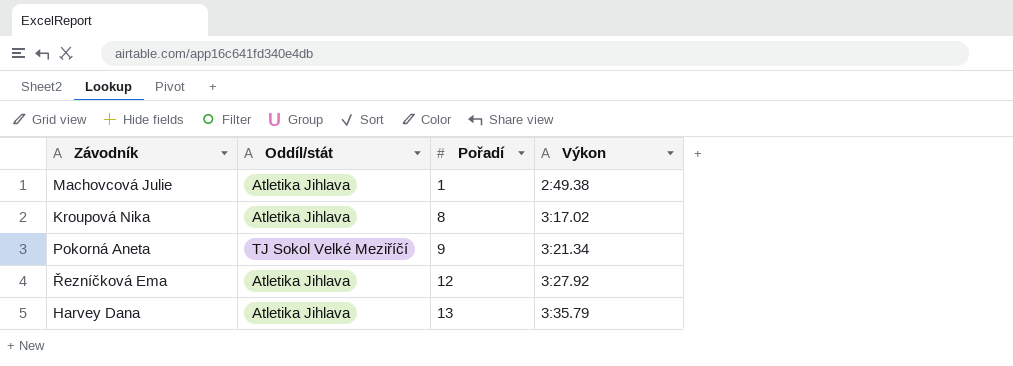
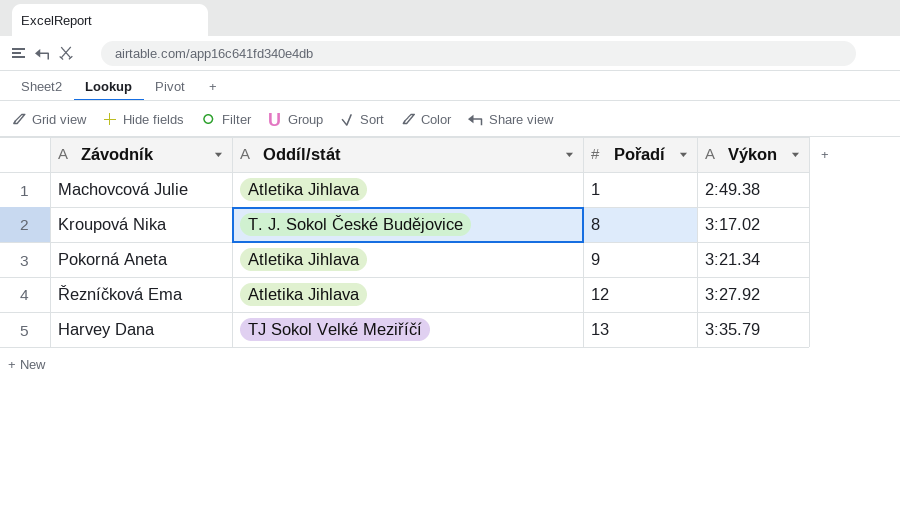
Kroupová Nika | Oddíl/stát: Atletika Jihlava -> T. J. Sokol České Budějovice
Pokorná Aneta | Oddíl/stát: TJ Sokol Velké Meziříčí -> Atletika Jihlava
Harvey Dana | Oddíl/stát: Atletika Jihlava -> TJ Sokol Velké Meziříčí

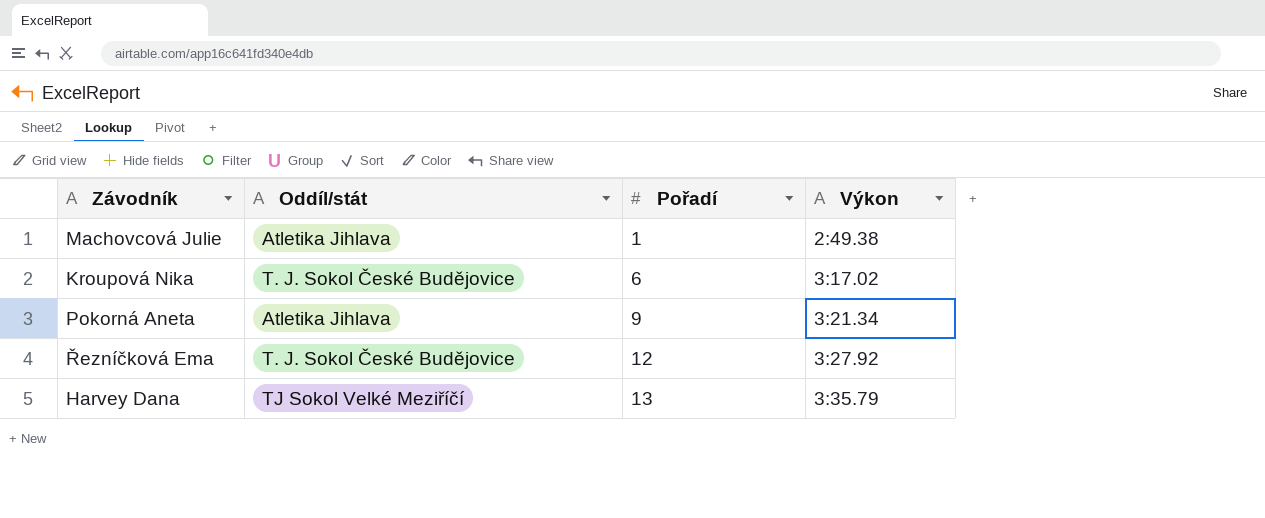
Kroupová Nika | Pořadí: 8 -> 6
Řezníčková Ema | Oddíl/stát: Atletika Jihlava -> T. J. Sokol České Budějovice

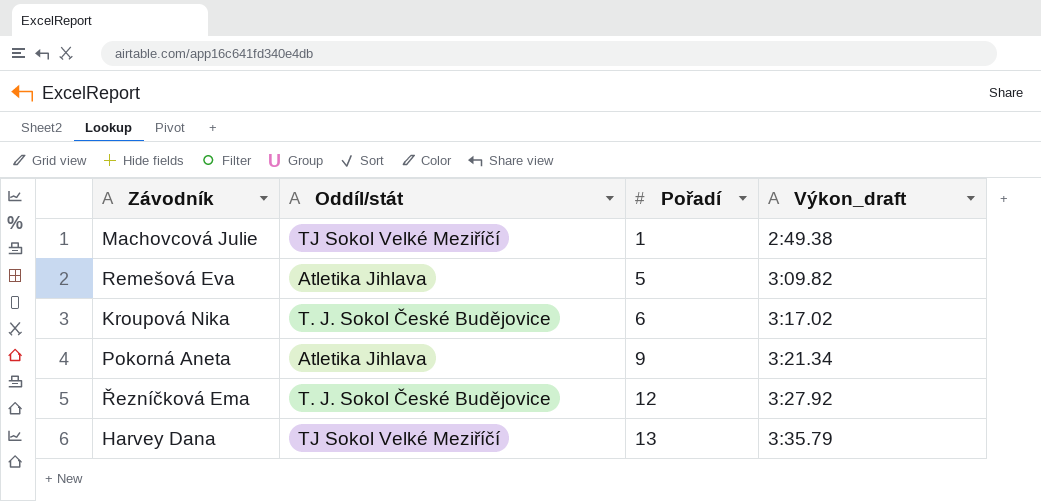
column name: Výkon -> Výkon_draft
Machovcová Julie | Oddíl/stát: Atletika Jihlava -> TJ Sokol Velké Meziříčí
row Remešová Eva: none -> Atletika Jihlava | 5 | 3:09.82

